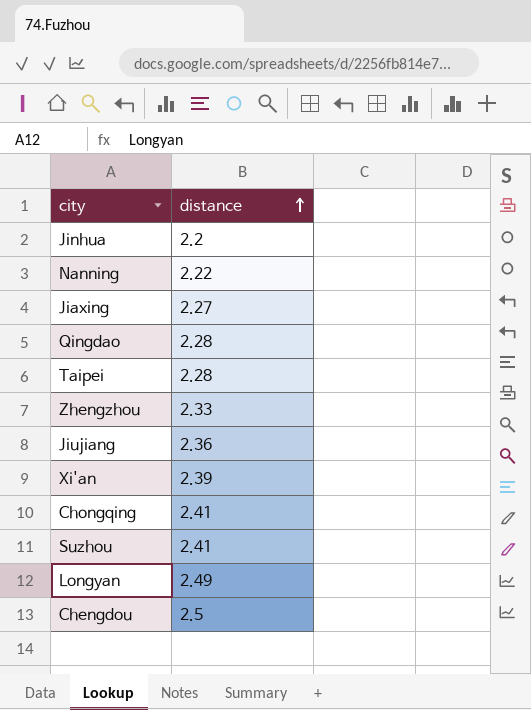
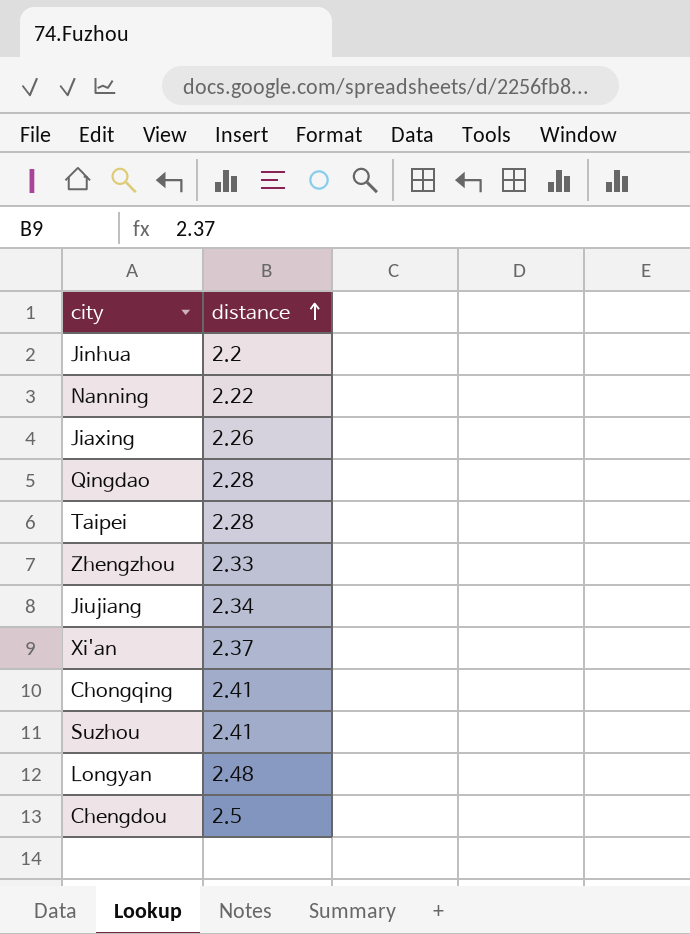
Jiaxing | distance: 2.27 -> 2.26
Jiujiang | distance: 2.36 -> 2.34
Xi'an | distance: 2.39 -> 2.37
Longyan | distance: 2.49 -> 2.48

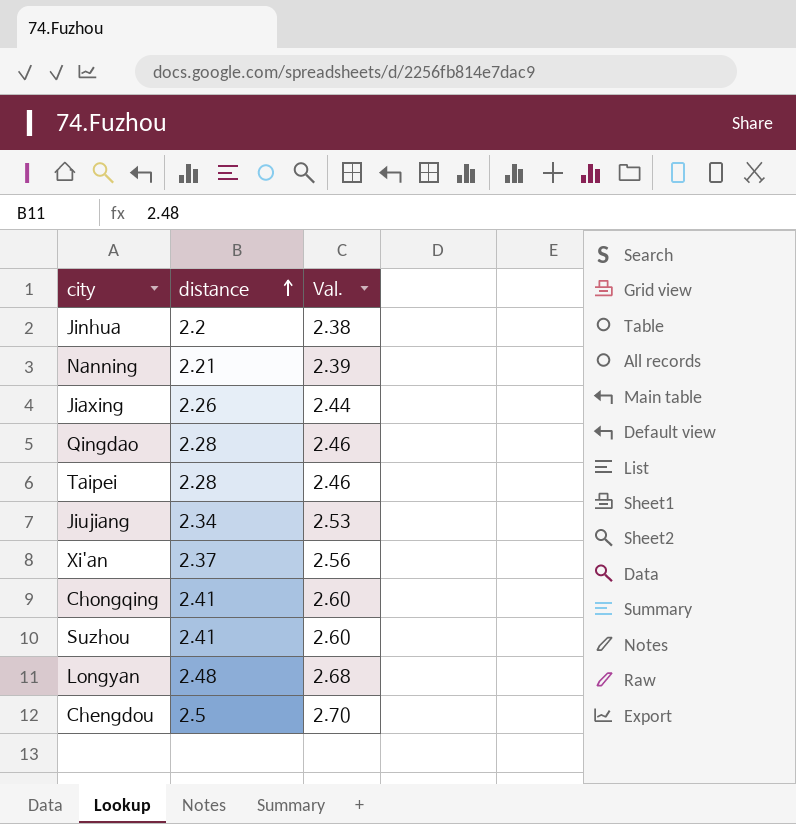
column Val. | formula: none -> [distance] * 1.08
row Zhengzhou: 2.33 -> none
Nanning | distance: 2.22 -> 2.21

